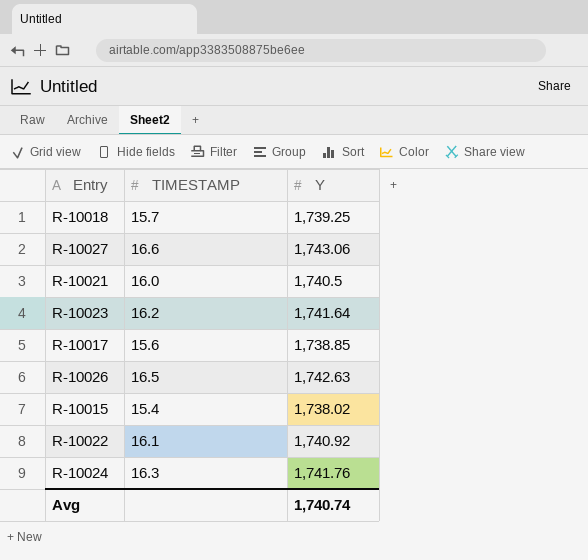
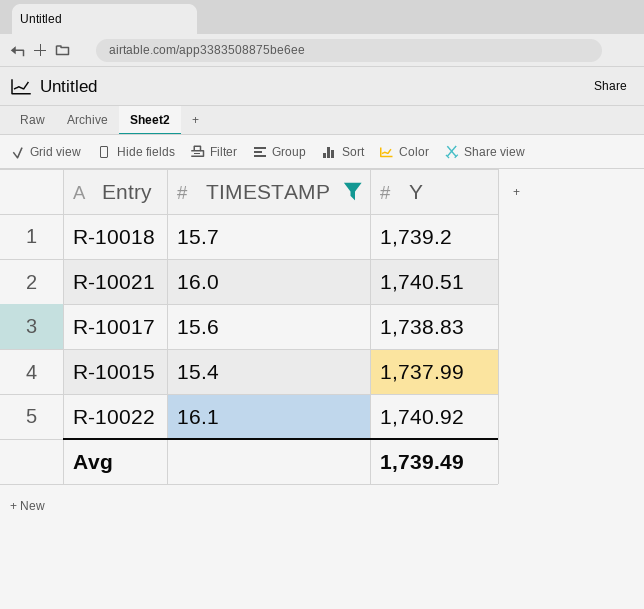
filter: none -> TIMESTAMP <= 16.1
R-10018 | Y: 1,739.25 -> 1,739.2
R-10021 | Y: 1,740.5 -> 1,740.51
R-10017 | Y: 1,738.85 -> 1,738.83
R-10015 | Y: 1,738.02 -> 1,737.99
Avg | Y: 1,740.74 -> 1,739.49

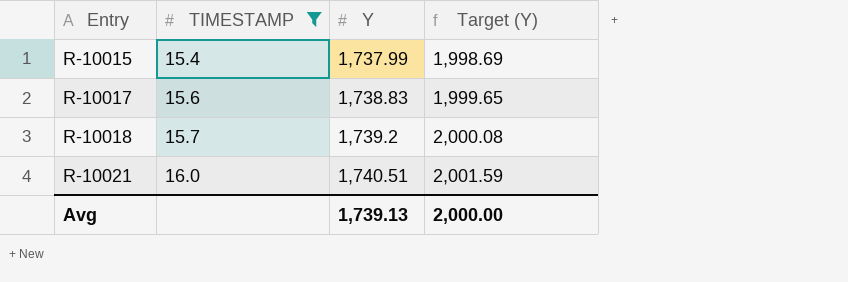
row order: none -> Entry ascending
column Target (Y) | formula: none -> [Y] * 1.15
row R-10022: 16.1 | 1,740.92 -> none
Avg | Y: 1,739.49 -> 1,739.13

